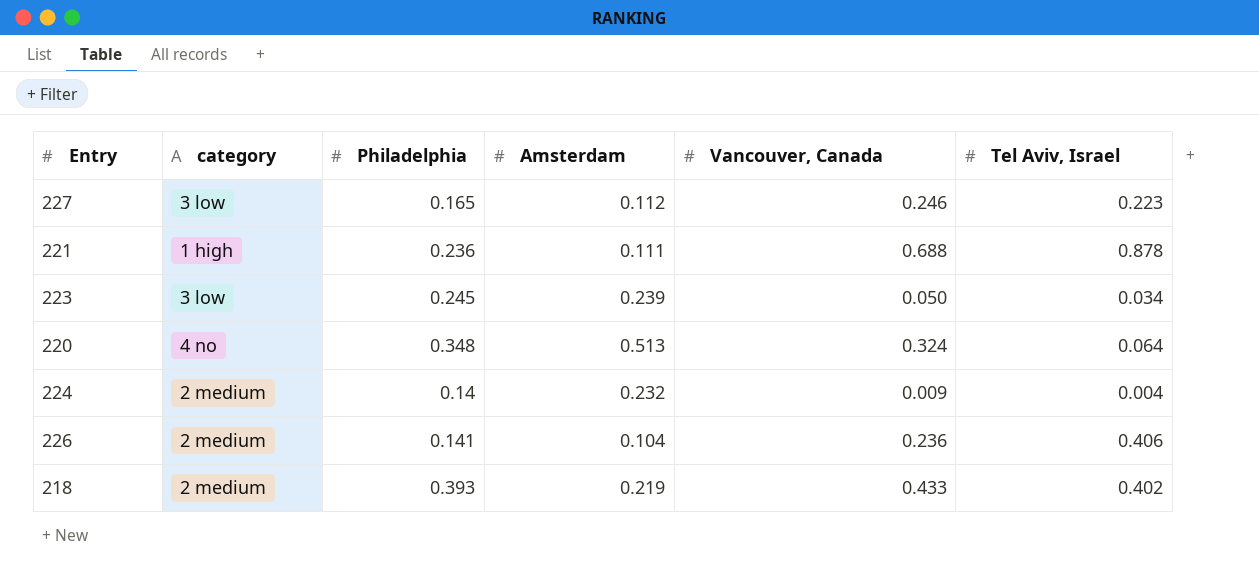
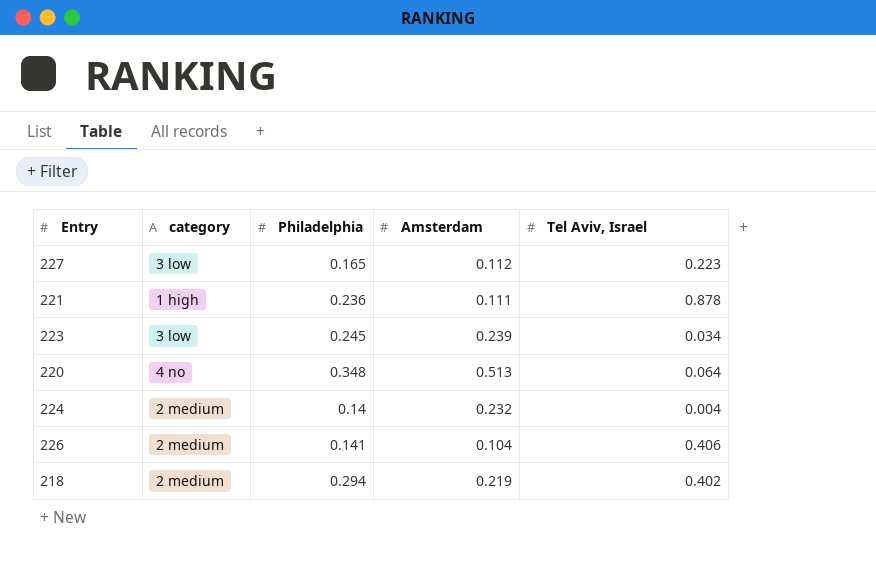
column Vancouver, Canada | position: 5 -> none
218 | Philadelphia: 0.393 -> 0.294

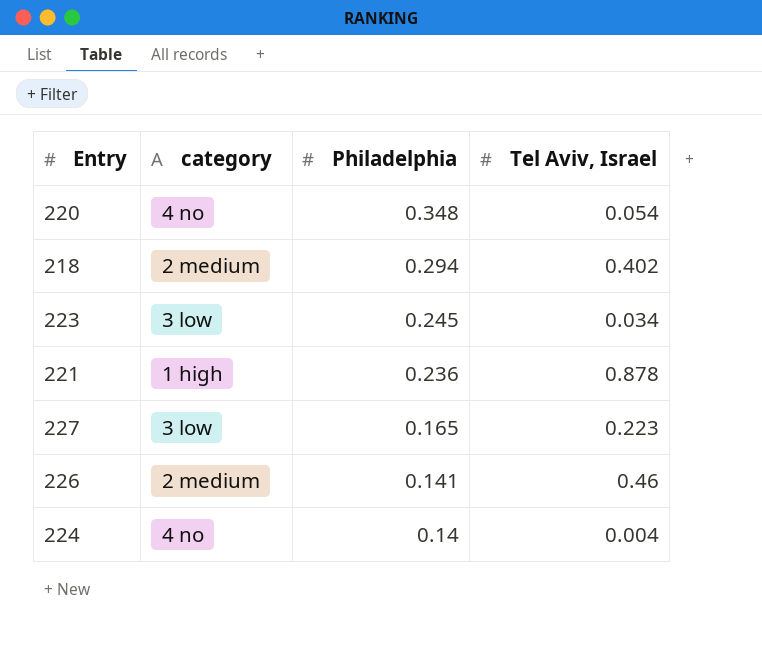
row order: none -> Philadelphia descending
column Amsterdam | position: 4 -> none
220 | Tel Aviv, Israel: 0.064 -> 0.054
226 | Tel Aviv, Israel: 0.406 -> 0.46
224 | category: 2 medium -> 4 no

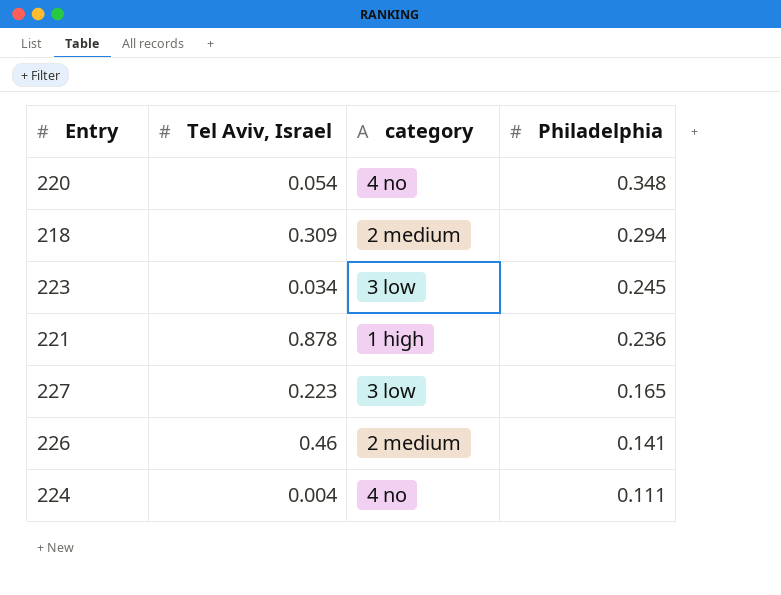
column Tel Aviv, Israel | position: 4 -> 2
218 | Tel Aviv, Israel: 0.402 -> 0.309
224 | Philadelphia: 0.14 -> 0.111

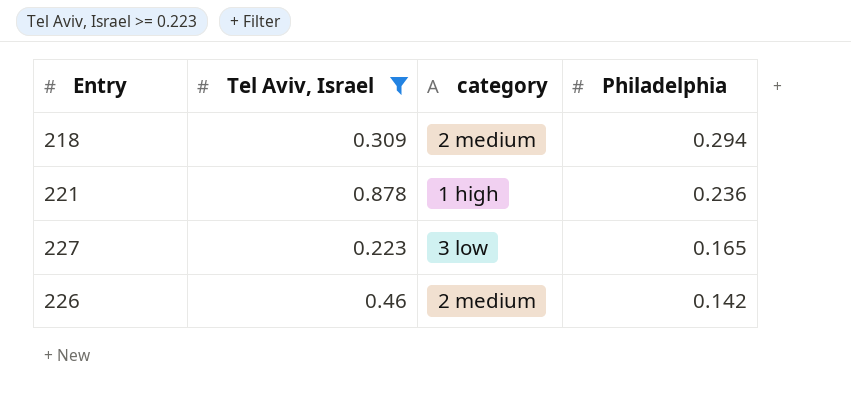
filter: none -> Tel Aviv, Israel >= 0.223
226 | Philadelphia: 0.141 -> 0.142

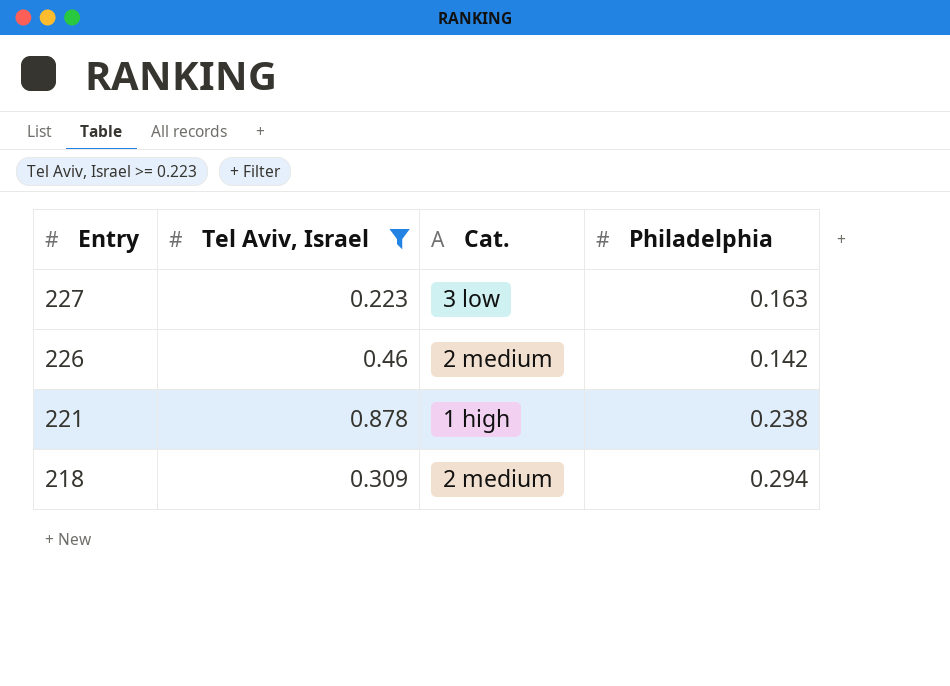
row order: Philadelphia descending -> Entry descending
column name: category -> Cat.
227 | Philadelphia: 0.165 -> 0.163
221 | Philadelphia: 0.236 -> 0.238

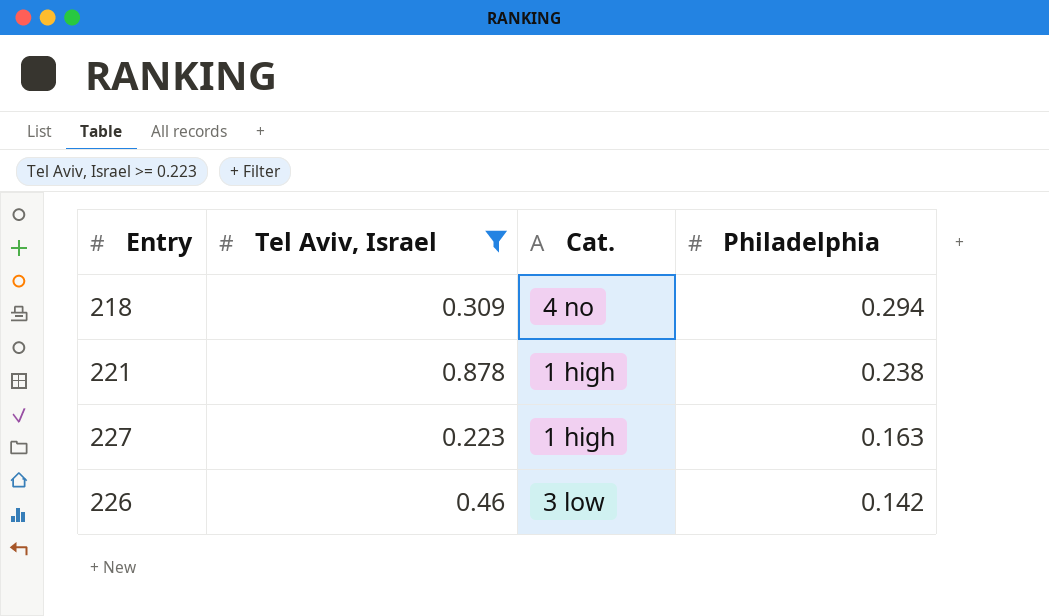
row order: Entry descending -> Philadelphia descending
218 | Cat.: 2 medium -> 4 no
227 | Cat.: 3 low -> 1 high
226 | Cat.: 2 medium -> 3 low

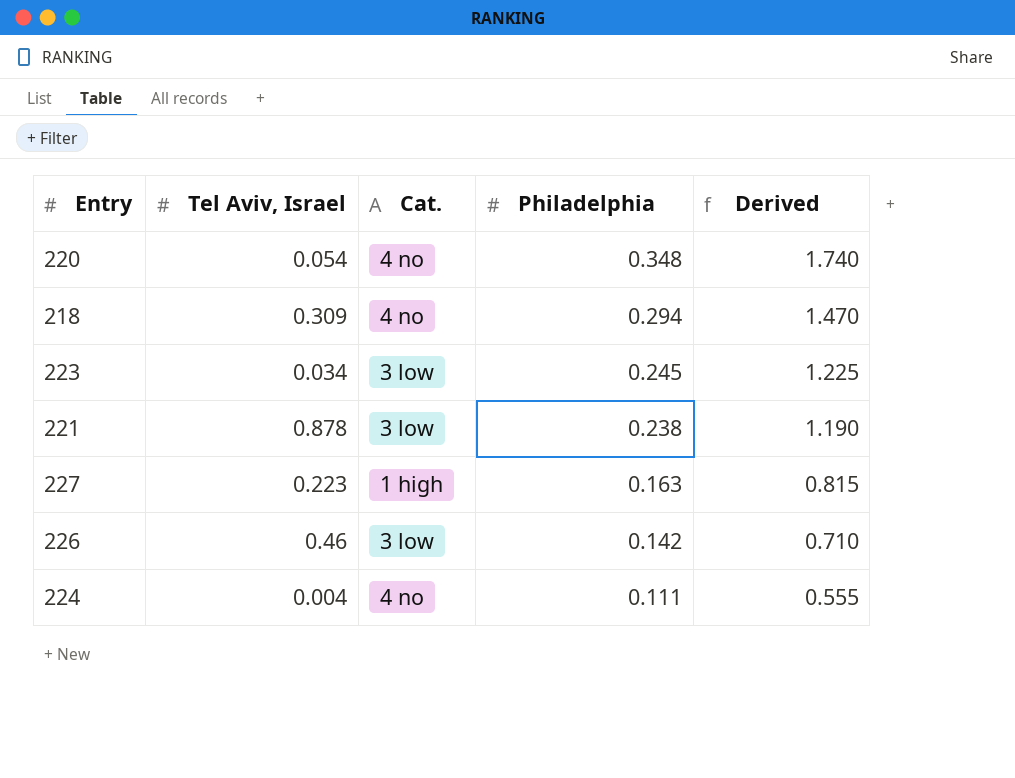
filter: Tel Aviv, Israel >= 0.223 -> none
column Derived | formula: none -> [Philadelphia] * 5
221 | Cat.: 1 high -> 3 low

